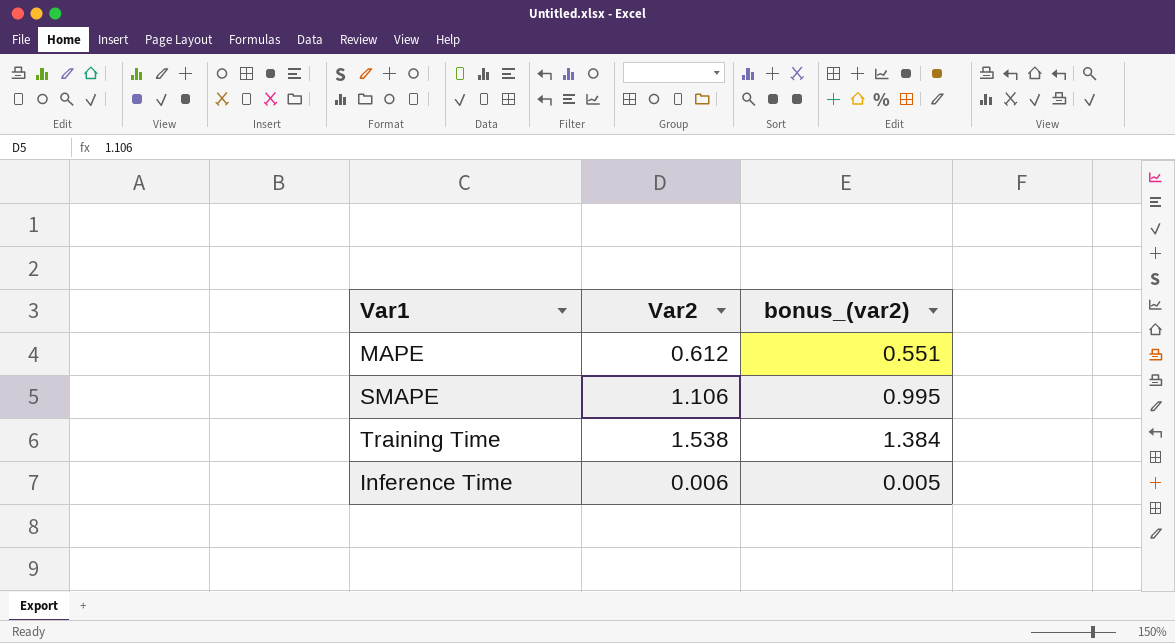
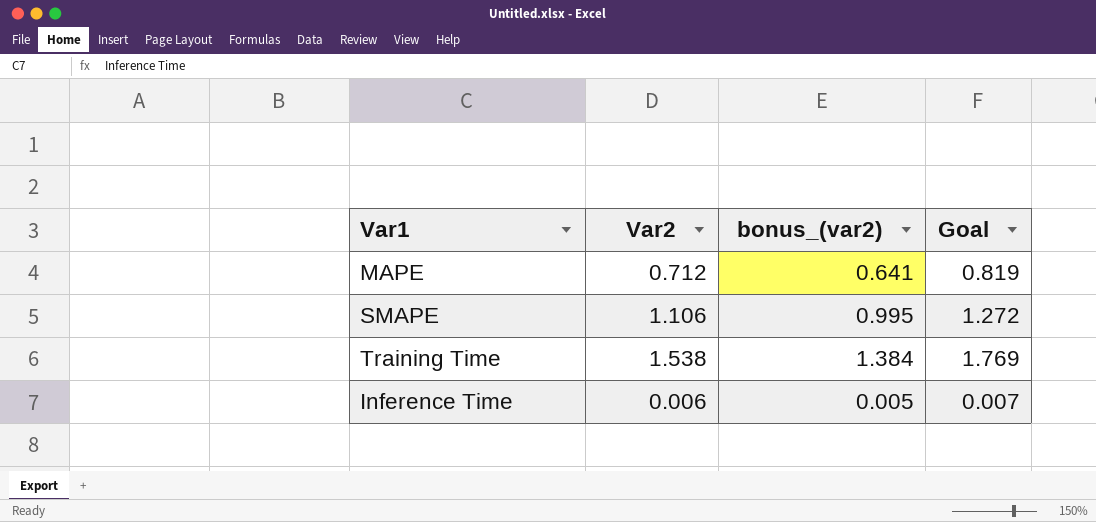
column Goal | formula: none -> [Var2] * 1.15
MAPE | Var2: 0.612 -> 0.712
MAPE | bonus_(var2): 0.551 -> 0.641

